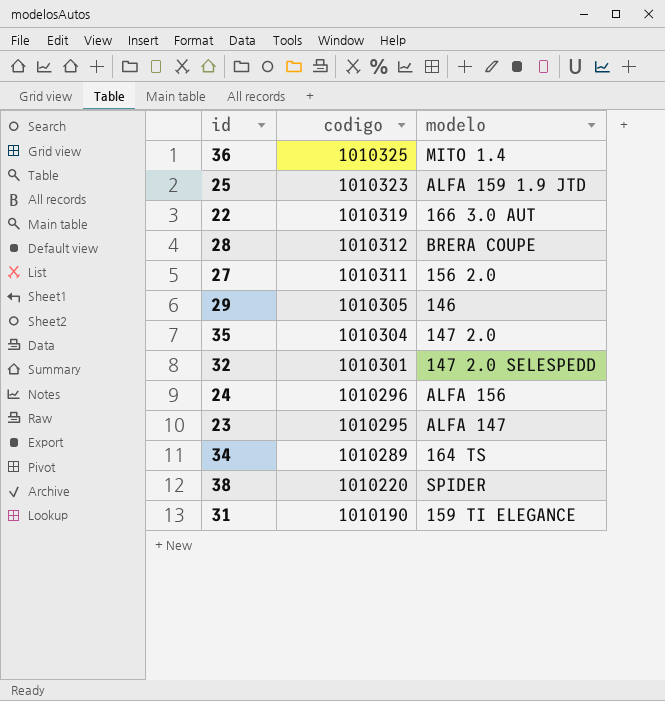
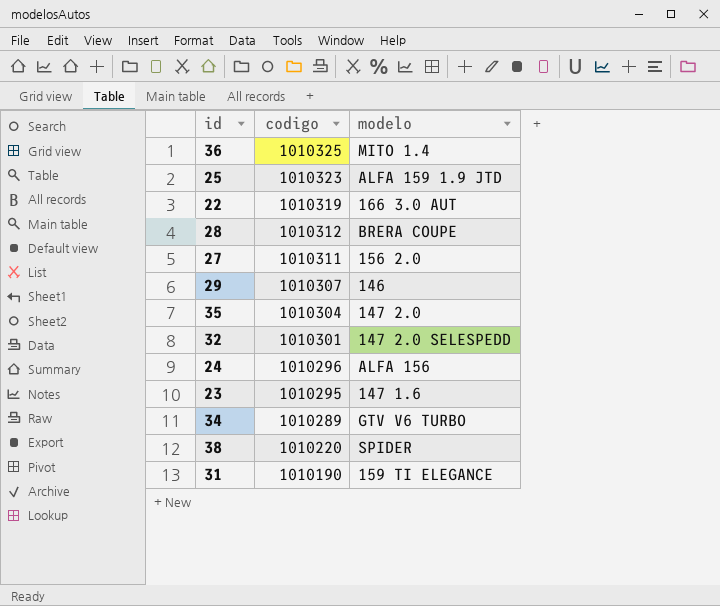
29 | codigo: 1010305 -> 1010307
23 | modelo: ALFA 147 -> 147 1.6
34 | modelo: 164 TS -> GTV V6 TURBO

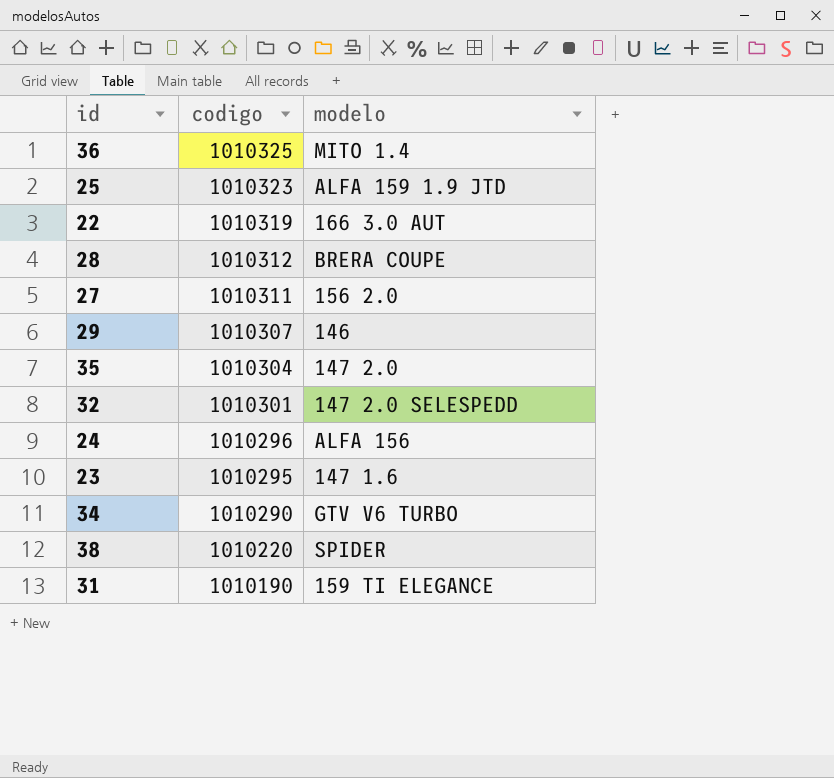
34 | codigo: 1010289 -> 1010290

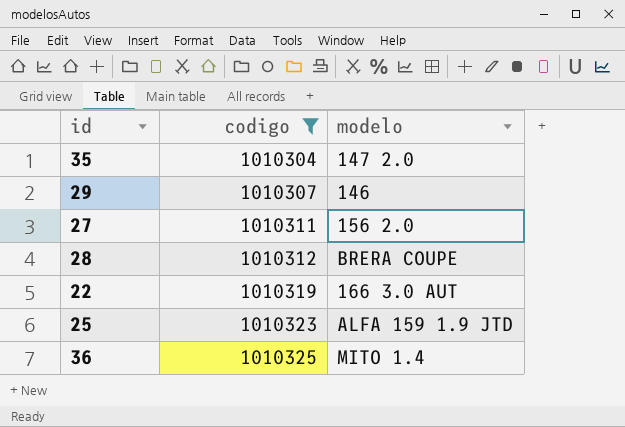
filter: none -> codigo >= 1010304
row order: codigo descending -> codigo ascending

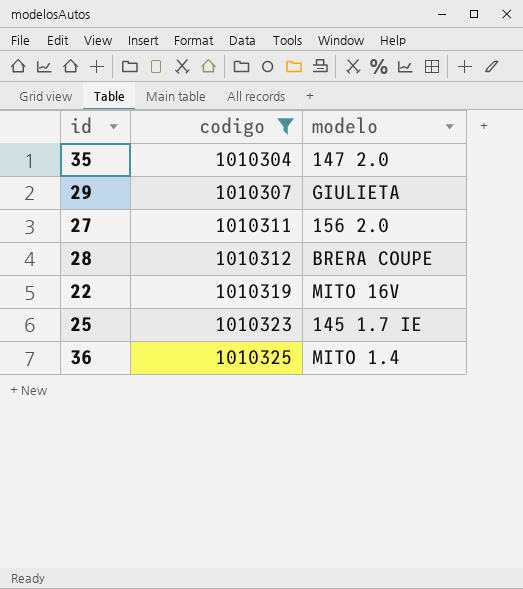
29 | modelo: 146 -> GIULIETA
22 | modelo: 166 3.0 AUT -> MITO 16V
25 | modelo: ALFA 159 1.9 JTD -> 145 1.7 IE

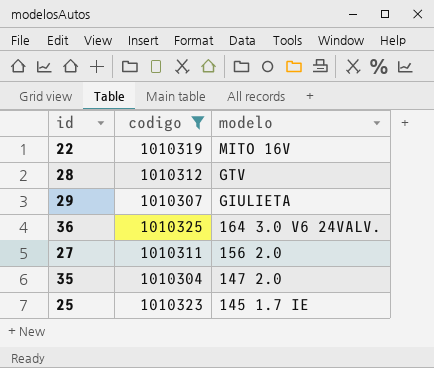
row order: codigo ascending -> modelo descending
28 | modelo: BRERA COUPE -> GTV
36 | modelo: MITO 1.4 -> 164 3.0 V6 24VALV.

